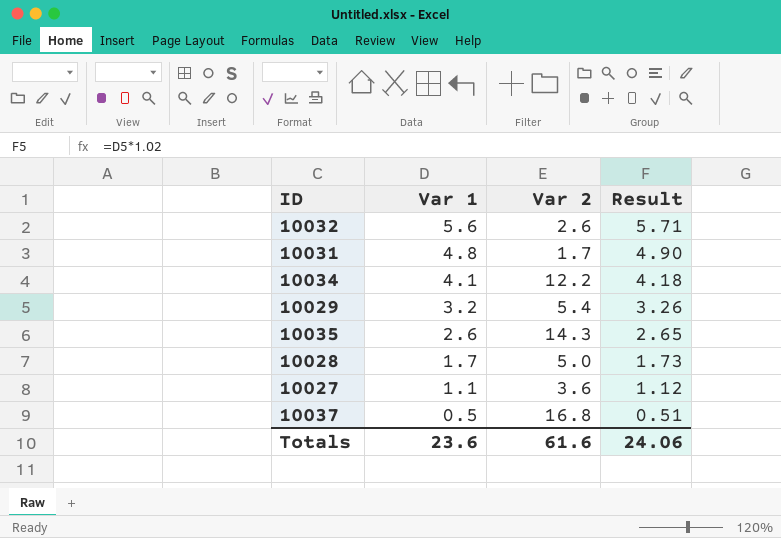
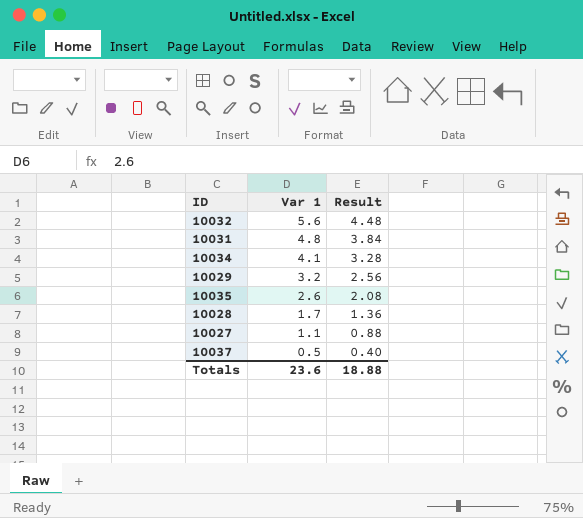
column Var 2 | position: 3 -> none
column Result | formula: [Var 1] * 1.02 -> [Var 1] * 0.8
Totals | Result: 24.06 -> 18.88

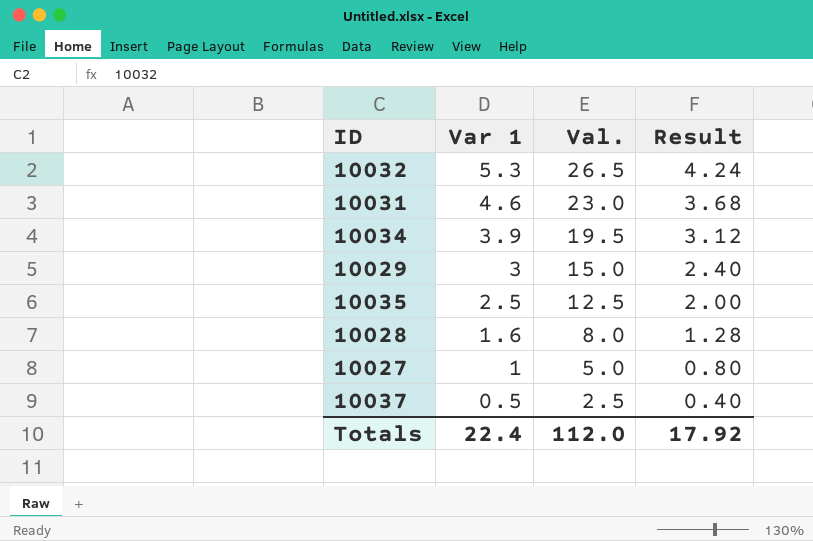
column Val. | formula: none -> [Var 1] * 5
10032 | Var 1: 5.6 -> 5.3
10032 | Result: 4.48 -> 4.24
10031 | Var 1: 4.8 -> 4.6
10031 | Result: 3.84 -> 3.68
10034 | Var 1: 4.1 -> 3.9
10034 | Result: 3.28 -> 3.12
10029 | Var 1: 3.2 -> 3
10029 | Result: 2.56 -> 2.40
10035 | Var 1: 2.6 -> 2.5
10035 | Result: 2.08 -> 2.00
10028 | Var 1: 1.7 -> 1.6
10028 | Result: 1.36 -> 1.28
10027 | Var 1: 1.1 -> 1
10027 | Result: 0.88 -> 0.80
Totals | Var 1: 23.6 -> 22.4
Totals | Result: 18.88 -> 17.92

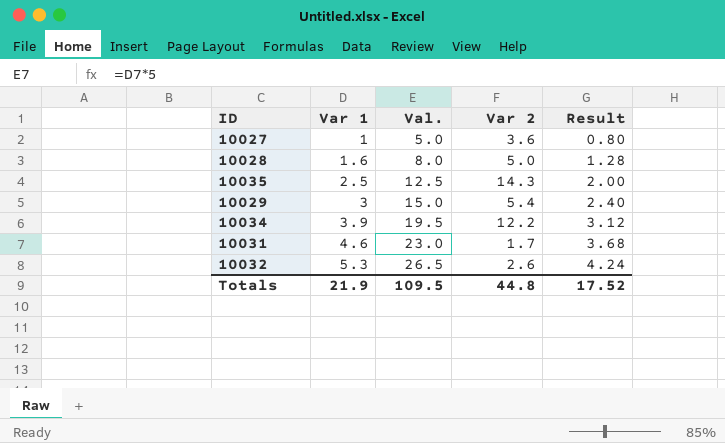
row order: Var 1 descending -> Var 1 ascending
column Var 2 | position: none -> 4
row 10037: 0.5 | 2.5 | 0.40 -> none
Totals | Var 1: 22.4 -> 21.9
Totals | Val.: 112.0 -> 109.5
Totals | Result: 17.92 -> 17.52

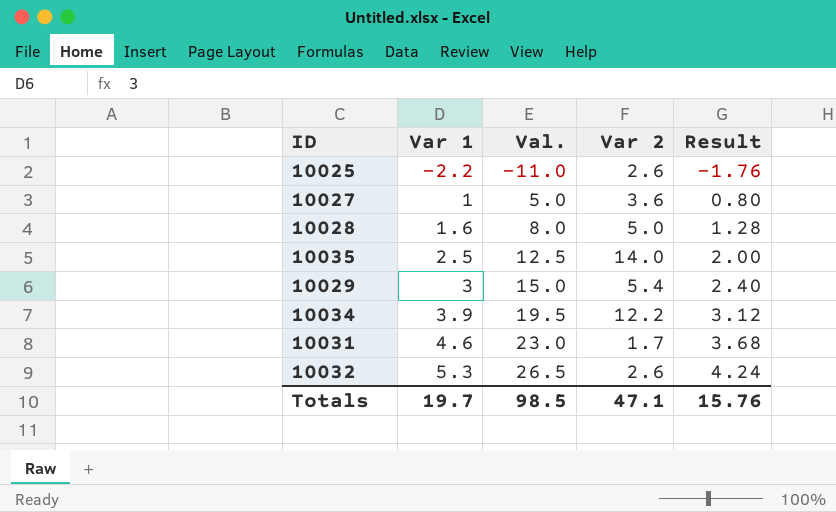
row 10025: none -> -2.2 | -11.0 | 2.6 | -1.76
10035 | Var 2: 14.3 -> 14.0
Totals | Var 1: 21.9 -> 19.7
Totals | Val.: 109.5 -> 98.5
Totals | Var 2: 44.8 -> 47.1
Totals | Result: 17.52 -> 15.76

